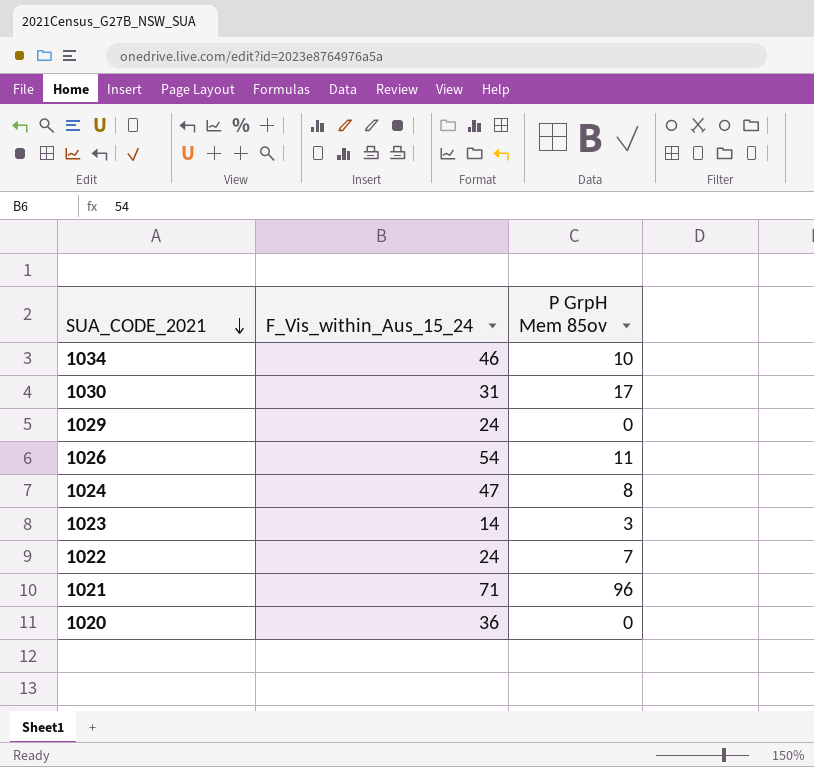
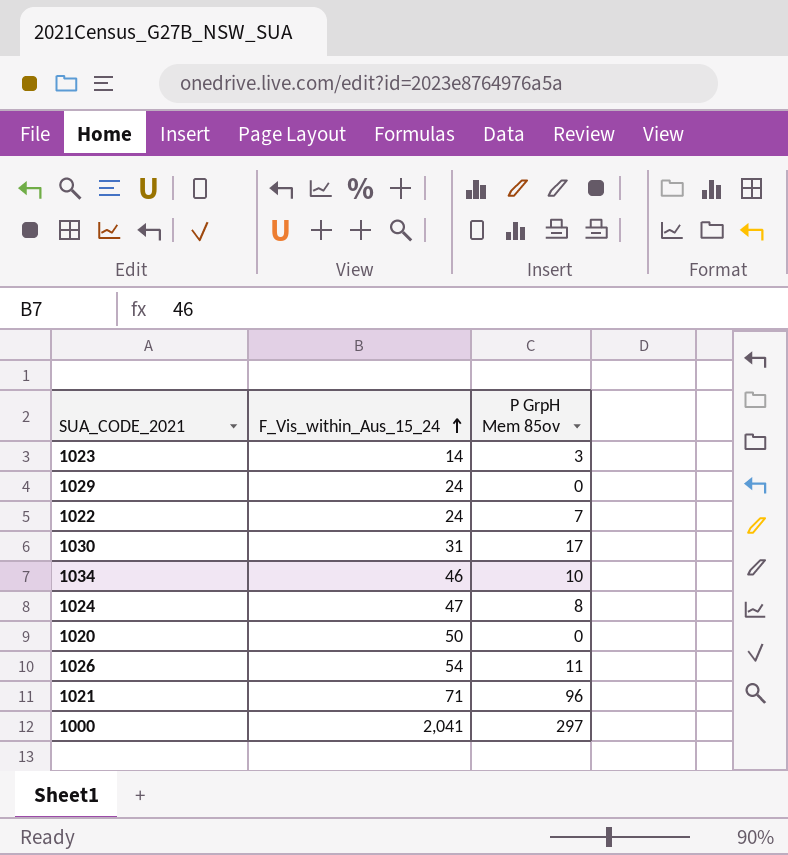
row order: SUA_CODE_2021 descending -> F_Vis_within_Aus_15_24 ascending
1020 | F_Vis_within_Aus_15_24: 36 -> 50
row 1000: none -> 2,041 | 297

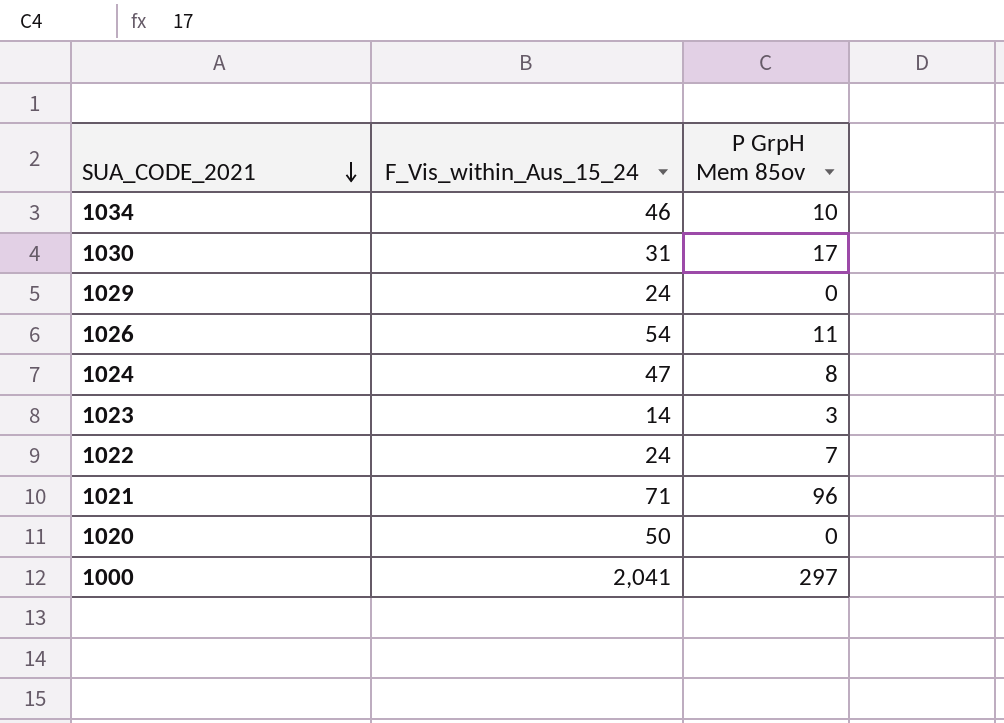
row order: F_Vis_within_Aus_15_24 ascending -> SUA_CODE_2021 descending

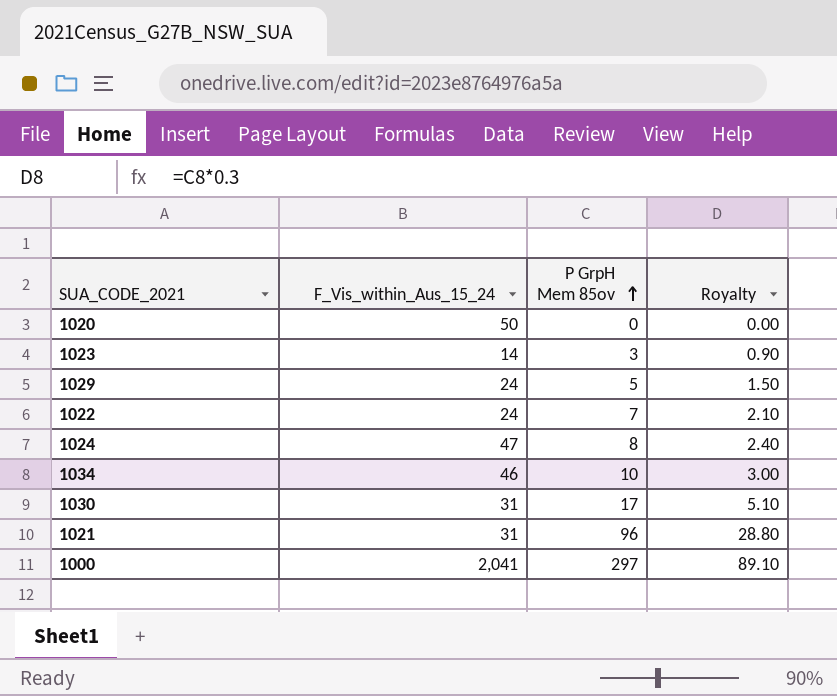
row order: SUA_CODE_2021 descending -> P GrpH Mem 85ov ascending
column Royalty | formula: none -> [P GrpH Mem 85ov] * 0.3
row 1026: 54 | 11 -> none
1029 | P GrpH Mem 85ov: 0 -> 5
1021 | F_Vis_within_Aus_15_24: 71 -> 31

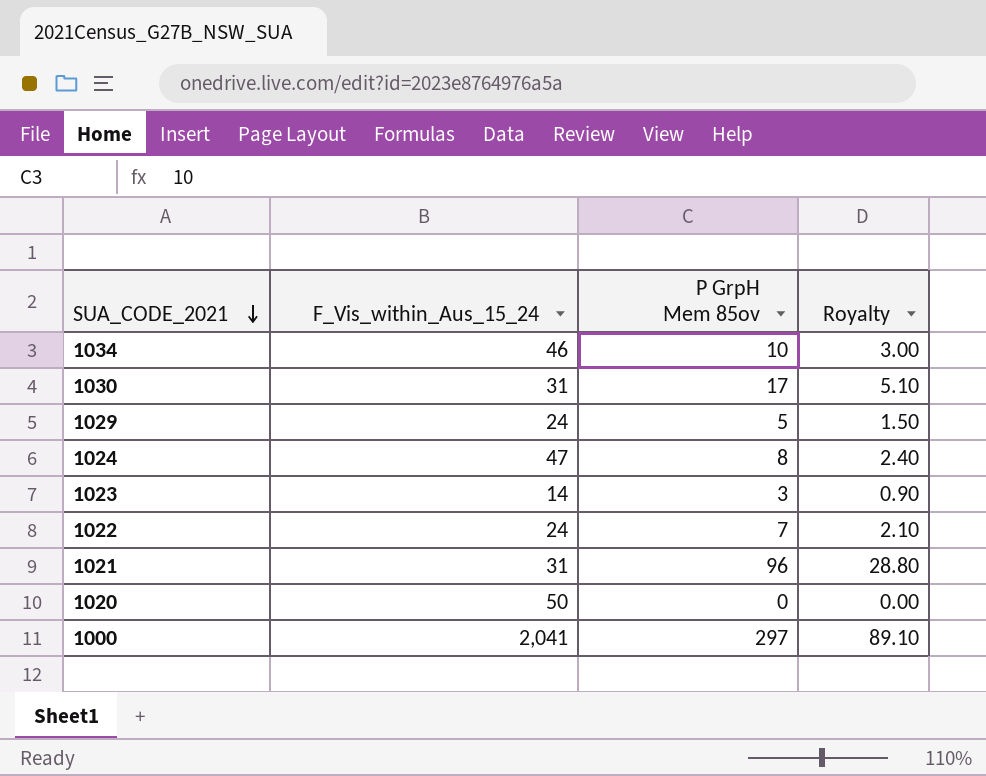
row order: P GrpH Mem 85ov ascending -> SUA_CODE_2021 descending

